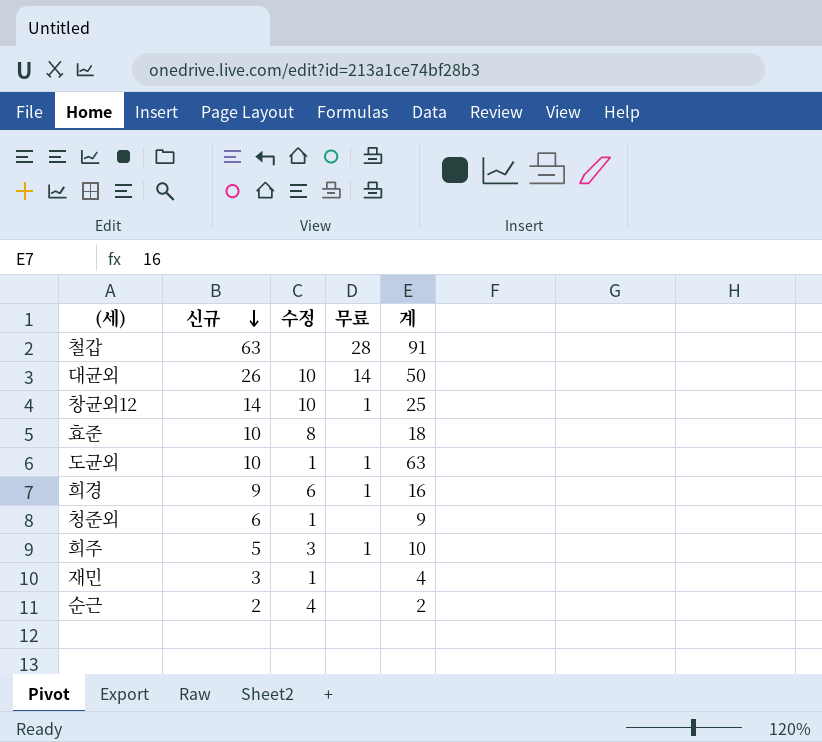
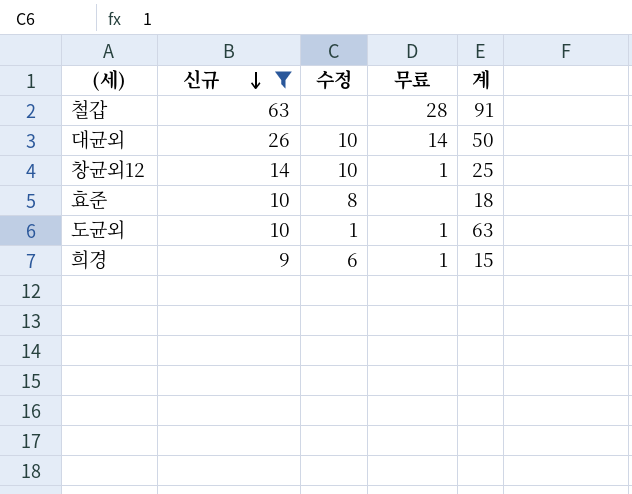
filter: none -> 신규 >= 9
희경 | 계: 16 -> 15

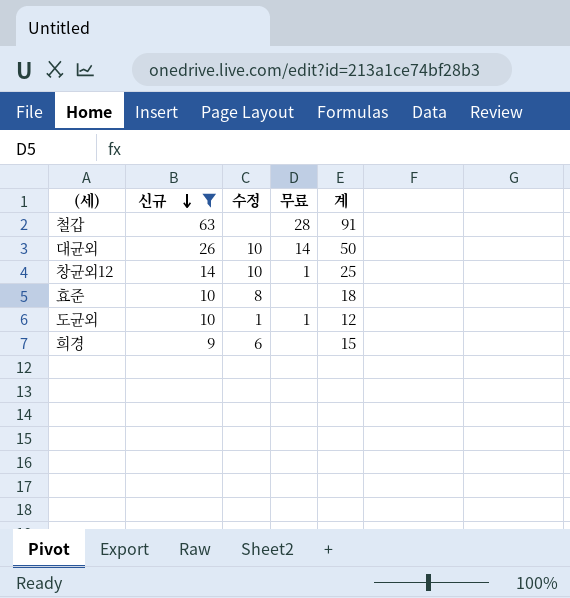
도균외 | 계: 63 -> 12
희경 | 무료: 1 -> none

